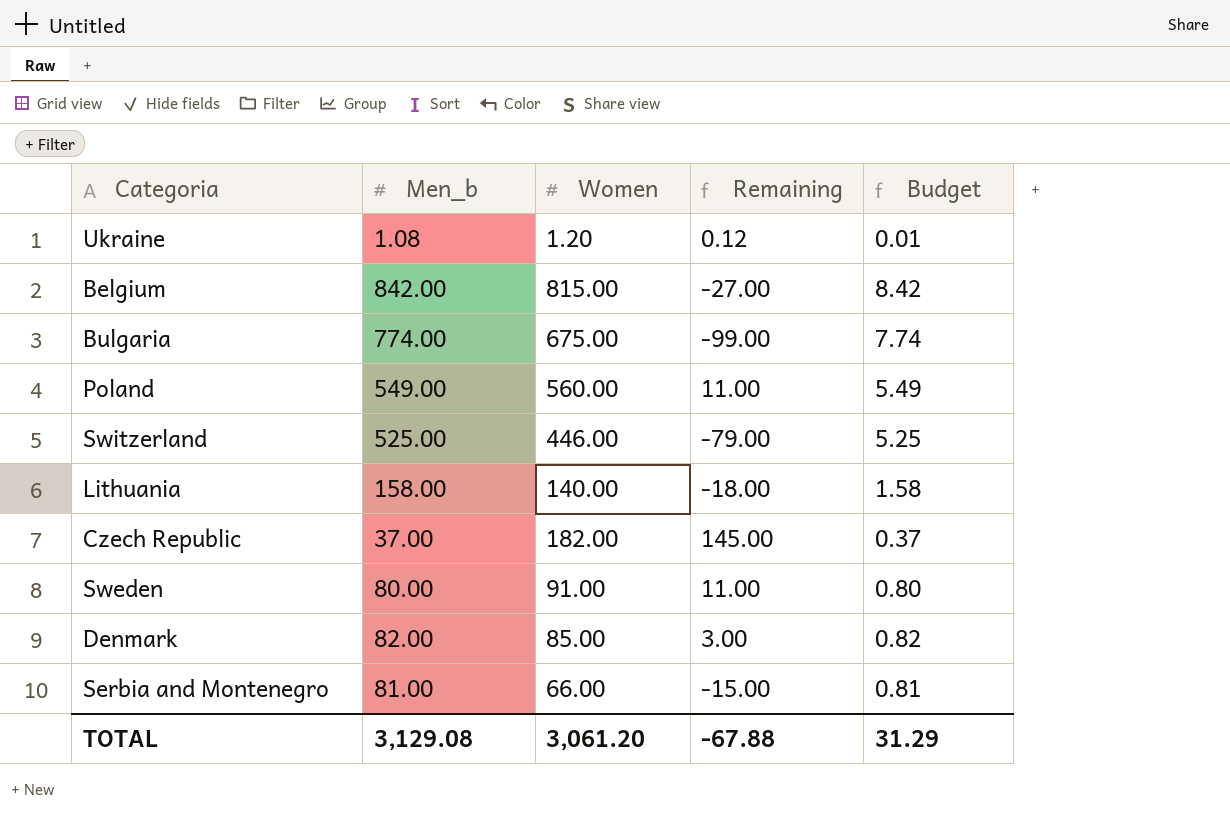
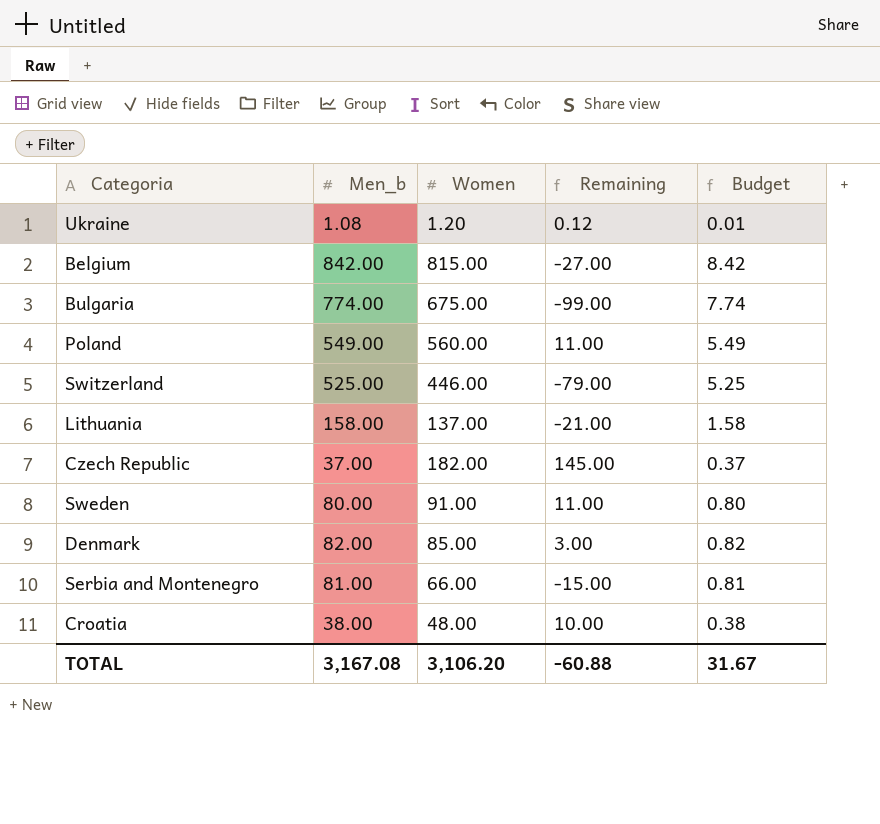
Lithuania | Women: 140.00 -> 137.00
Lithuania | Remaining: -18.00 -> -21.00
row Croatia: none -> 38.00 | 48.00 | 10.00 | 0.38
TOTAL | Men_b: 3,129.08 -> 3,167.08
TOTAL | Women: 3,061.20 -> 3,106.20
TOTAL | Remaining: -67.88 -> -60.88
TOTAL | Budget: 31.29 -> 31.67

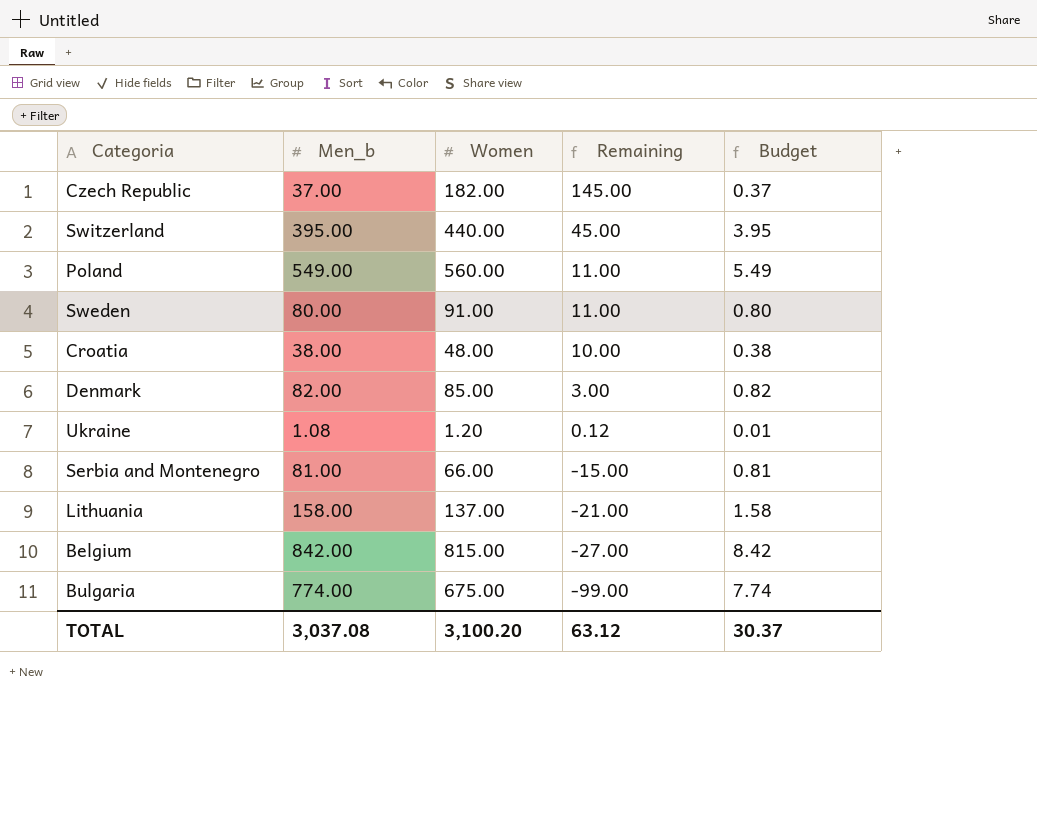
row order: none -> Remaining descending
Switzerland | Men_b: 525.00 -> 395.00
Switzerland | Women: 446.00 -> 440.00
Switzerland | Remaining: -79.00 -> 45.00
Switzerland | Budget: 5.25 -> 3.95
TOTAL | Men_b: 3,167.08 -> 3,037.08
TOTAL | Women: 3,106.20 -> 3,100.20
TOTAL | Remaining: -60.88 -> 63.12
TOTAL | Budget: 31.67 -> 30.37

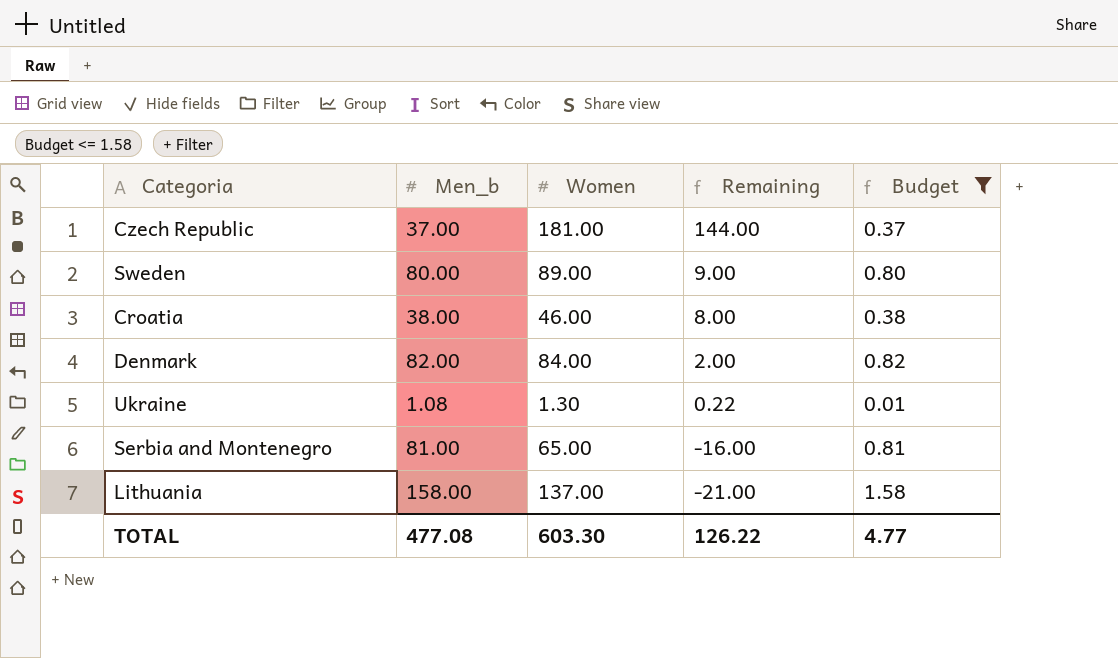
filter: none -> Budget <= 1.58
Czech Republic | Women: 182.00 -> 181.00
Czech Republic | Remaining: 145.00 -> 144.00
Sweden | Women: 91.00 -> 89.00
Sweden | Remaining: 11.00 -> 9.00
Croatia | Women: 48.00 -> 46.00
Croatia | Remaining: 10.00 -> 8.00
Denmark | Women: 85.00 -> 84.00
Denmark | Remaining: 3.00 -> 2.00
Ukraine | Women: 1.20 -> 1.30
Ukraine | Remaining: 0.12 -> 0.22
Serbia and Montenegro | Women: 66.00 -> 65.00
Serbia and Montenegro | Remaining: -15.00 -> -16.00
TOTAL | Men_b: 3,037.08 -> 477.08
TOTAL | Women: 3,100.20 -> 603.30
TOTAL | Remaining: 63.12 -> 126.22
TOTAL | Budget: 30.37 -> 4.77

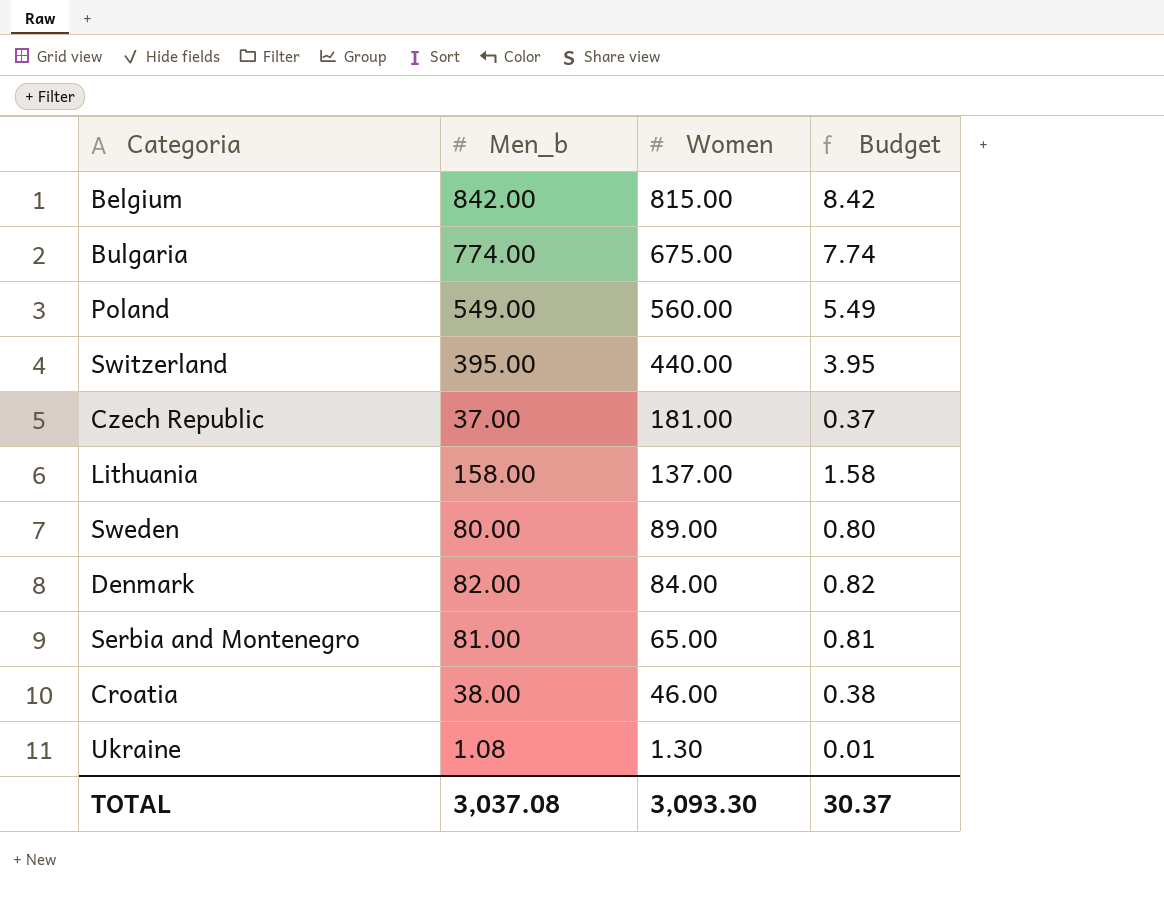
filter: Budget <= 1.58 -> none
row order: Remaining descending -> Women descending
column Remaining | formula: [Women] - [Men_b] -> none
TOTAL | Men_b: 477.08 -> 3,037.08
TOTAL | Women: 603.30 -> 3,093.30
TOTAL | Budget: 4.77 -> 30.37

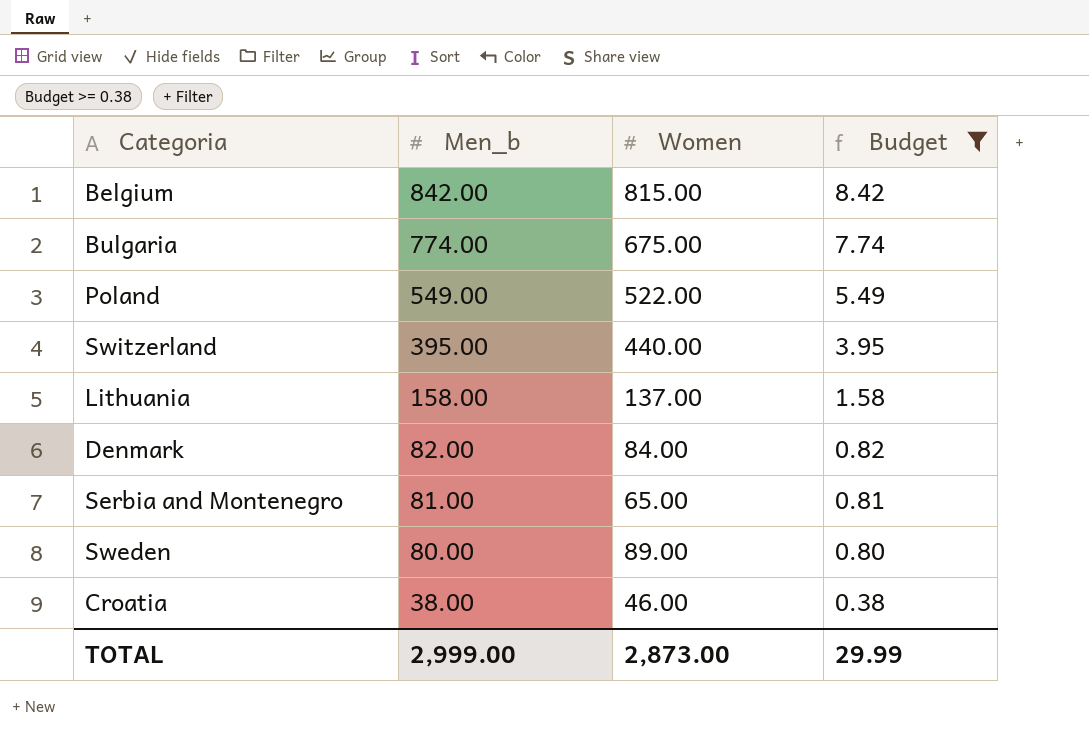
filter: none -> Budget >= 0.38
row order: Women descending -> Men_b descending
Poland | Women: 560.00 -> 522.00
TOTAL | Men_b: 3,037.08 -> 2,999.00
TOTAL | Women: 3,093.30 -> 2,873.00
TOTAL | Budget: 30.37 -> 29.99

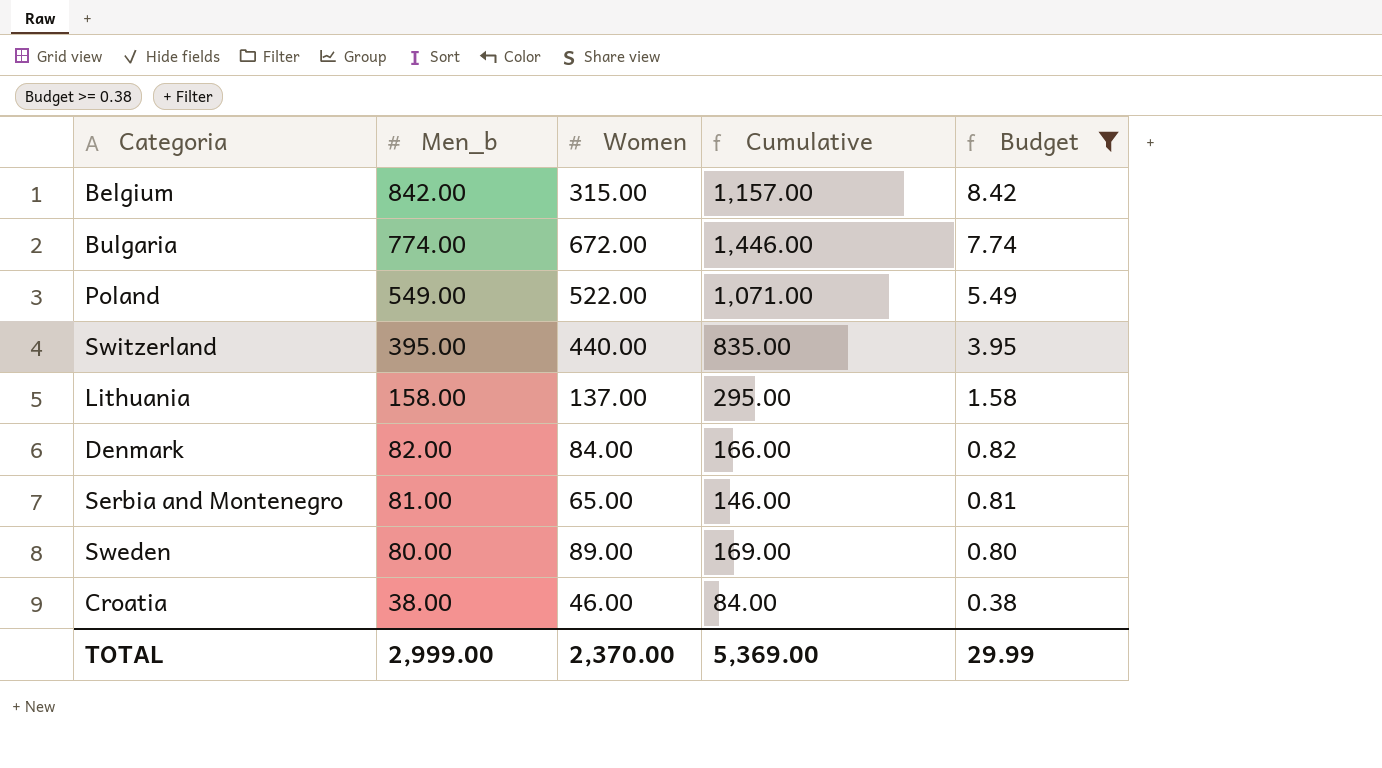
column Cumulative | formula: none -> [Men_b] + [Women]
Belgium | Women: 815.00 -> 315.00
Bulgaria | Women: 675.00 -> 672.00
TOTAL | Women: 2,873.00 -> 2,370.00

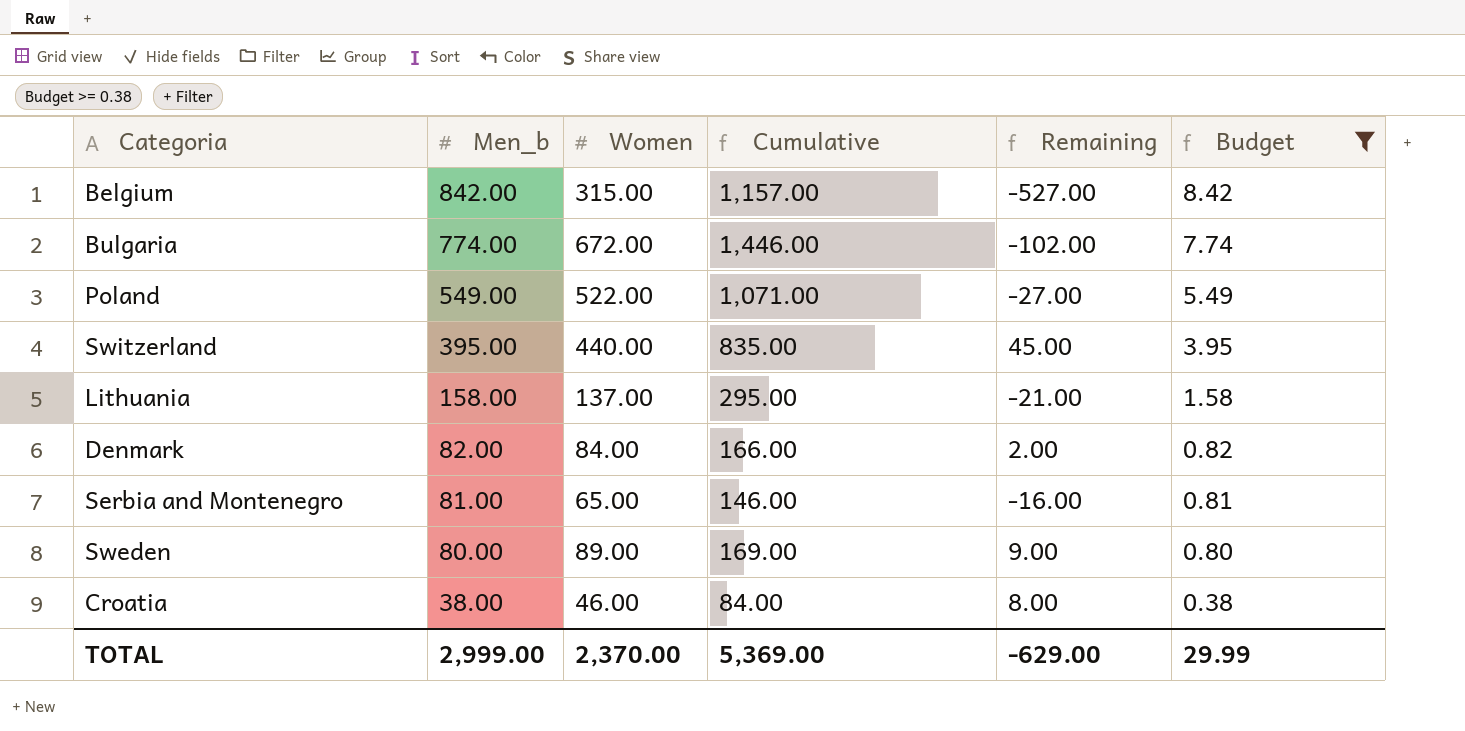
column Remaining | formula: none -> [Women] - [Men_b]

